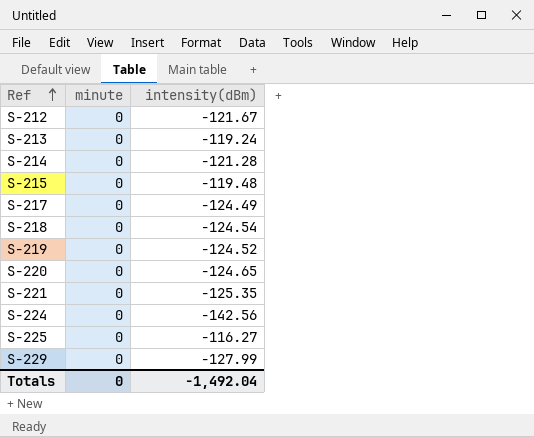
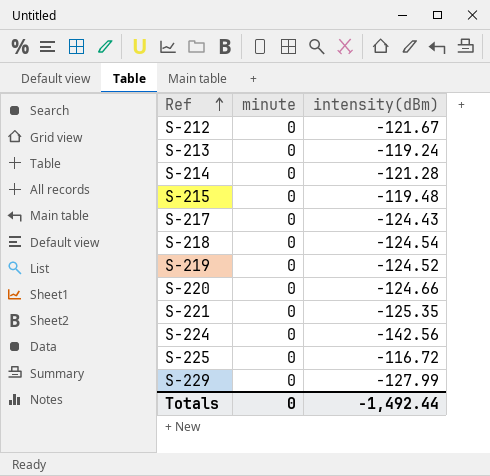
S-217 | intensity(dBm): -124.49 -> -124.43
S-220 | intensity(dBm): -124.65 -> -124.66
S-225 | intensity(dBm): -116.27 -> -116.72
Totals | intensity(dBm): -1,492.04 -> -1,492.44

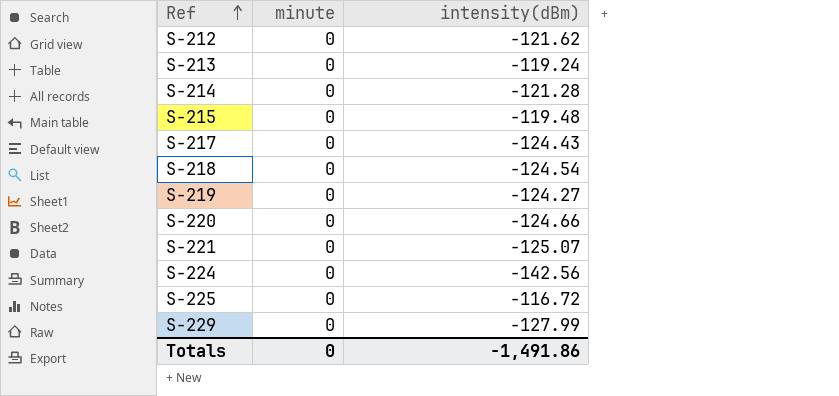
S-212 | intensity(dBm): -121.67 -> -121.62
S-219 | intensity(dBm): -124.52 -> -124.27
S-221 | intensity(dBm): -125.35 -> -125.07
Totals | intensity(dBm): -1,492.44 -> -1,491.86

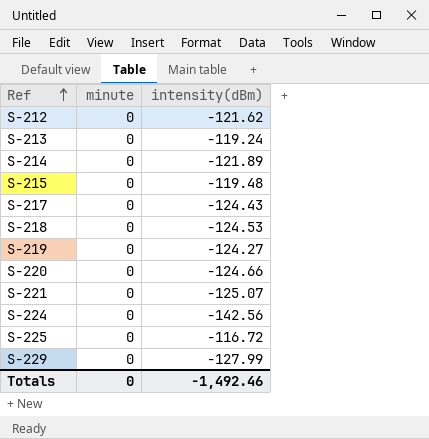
S-214 | intensity(dBm): -121.28 -> -121.89
S-218 | intensity(dBm): -124.54 -> -124.53
Totals | intensity(dBm): -1,491.86 -> -1,492.46

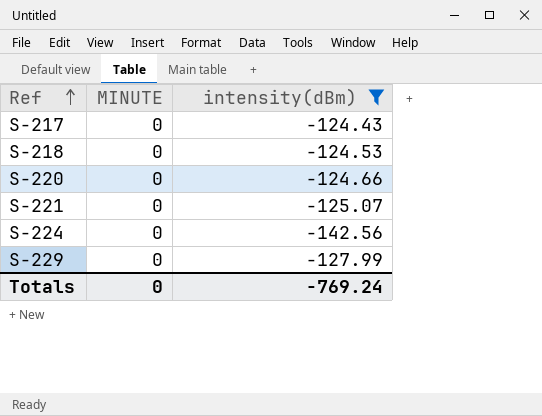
filter: none -> intensity(dBm) <= -124.43
column name: minute -> MINUTE
Totals | intensity(dBm): -1,492.46 -> -769.24

